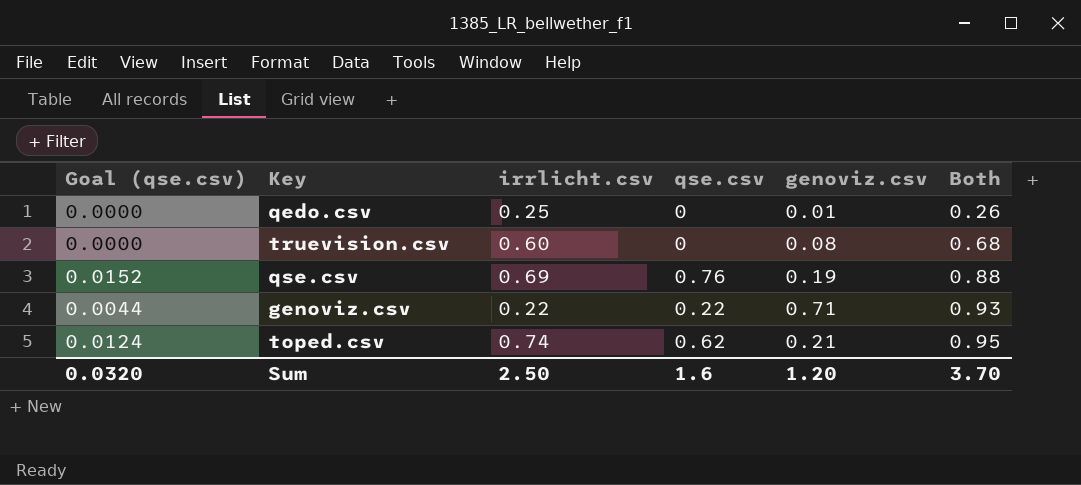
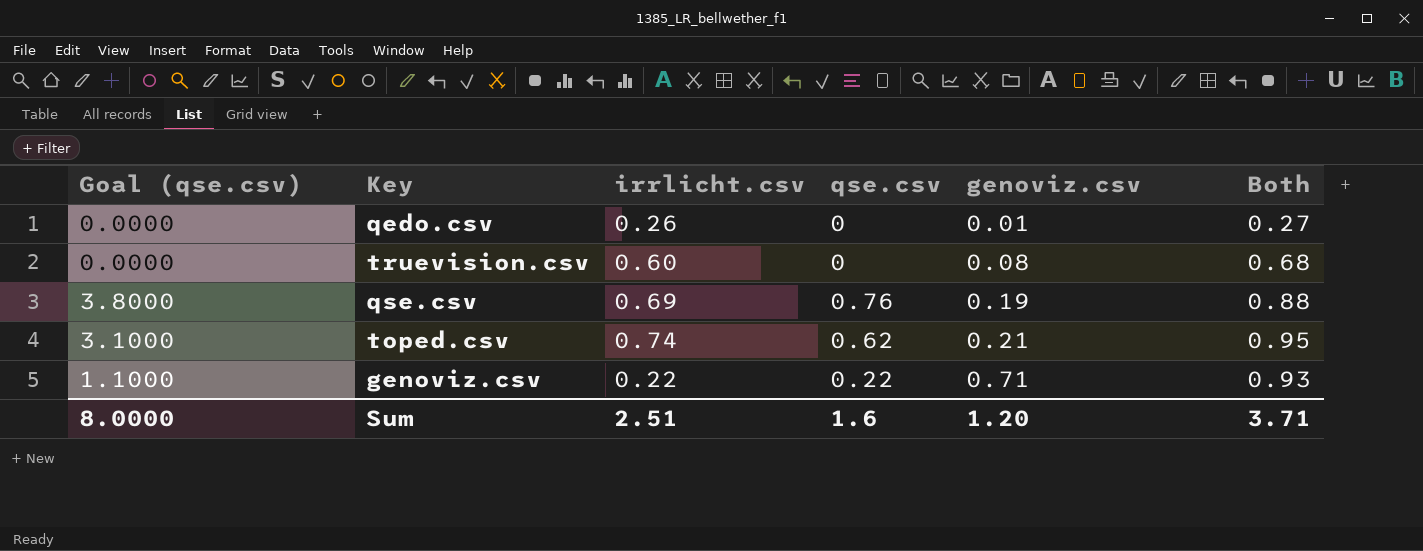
row order: Both ascending -> genoviz.csv ascending
column Goal (qse.csv) | formula: [qse.csv] * 0.02 -> [qse.csv] * 5
qedo.csv | irrlicht.csv: 0.25 -> 0.26
qedo.csv | Both: 0.26 -> 0.27
Sum | Goal (qse.csv): 0.0320 -> 8.0000
Sum | irrlicht.csv: 2.50 -> 2.51
Sum | Both: 3.70 -> 3.71

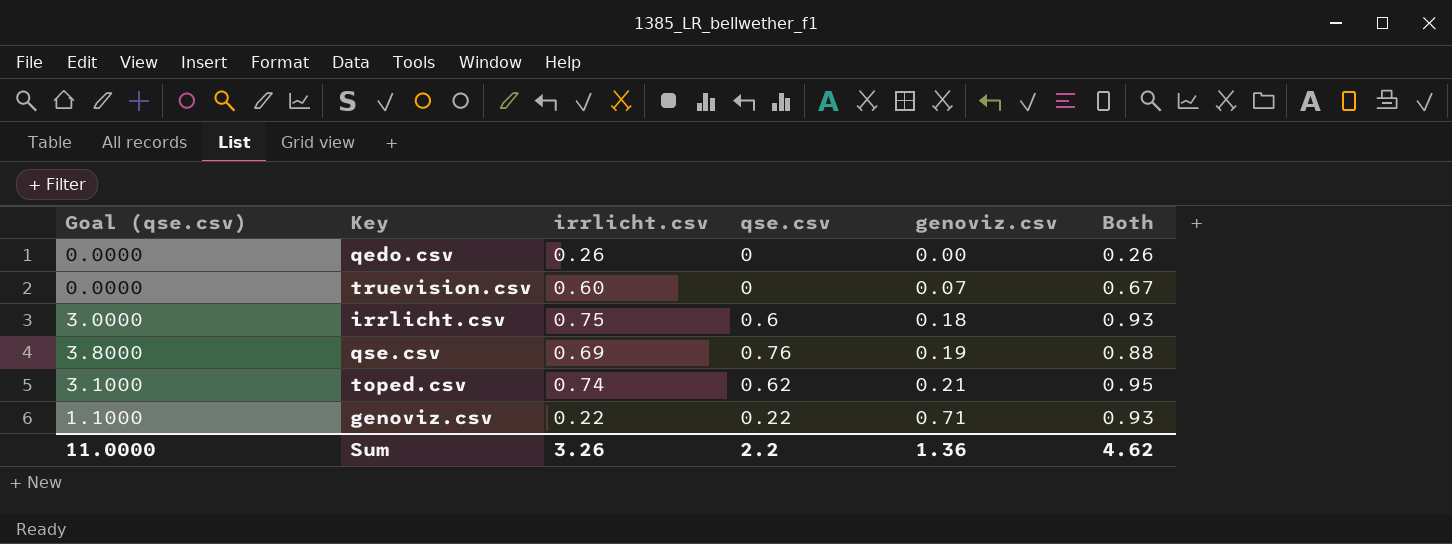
qedo.csv | genoviz.csv: 0.01 -> 0.00
qedo.csv | Both: 0.27 -> 0.26
truevision.csv | genoviz.csv: 0.08 -> 0.07
truevision.csv | Both: 0.68 -> 0.67
row irrlicht.csv: none -> 3.0000 | 0.75 | 0.6 | 0.18 | 0.93
Sum | Goal (qse.csv): 8.0000 -> 11.0000
Sum | irrlicht.csv: 2.51 -> 3.26
Sum | qse.csv: 1.6 -> 2.2
Sum | genoviz.csv: 1.20 -> 1.36
Sum | Both: 3.71 -> 4.62

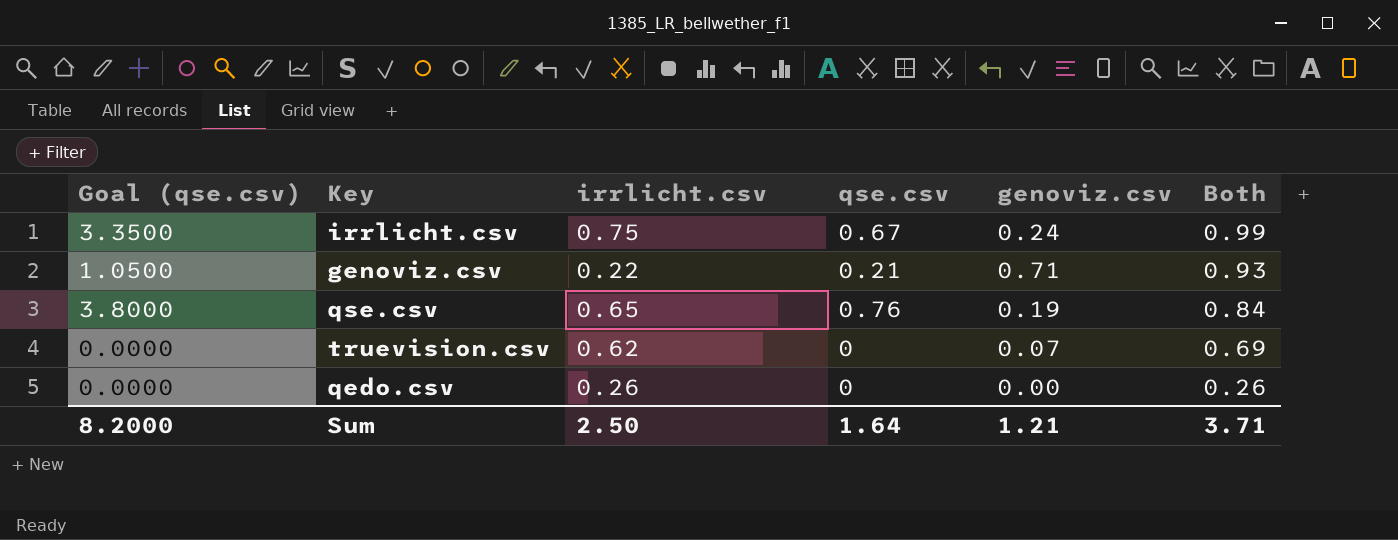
row order: genoviz.csv ascending -> Both descending
row toped.csv: 3.1000 | 0.74 | 0.62 | 0.21 | 0.95 -> none
irrlicht.csv | Goal (qse.csv): 3.0000 -> 3.3500
irrlicht.csv | qse.csv: 0.6 -> 0.67
irrlicht.csv | genoviz.csv: 0.18 -> 0.24
irrlicht.csv | Both: 0.93 -> 0.99
genoviz.csv | Goal (qse.csv): 1.1000 -> 1.0500
genoviz.csv | qse.csv: 0.22 -> 0.21
qse.csv | irrlicht.csv: 0.69 -> 0.65
qse.csv | Both: 0.88 -> 0.84
truevision.csv | irrlicht.csv: 0.60 -> 0.62
truevision.csv | Both: 0.67 -> 0.69
Sum | Goal (qse.csv): 11.0000 -> 8.2000
Sum | irrlicht.csv: 3.26 -> 2.50
Sum | qse.csv: 2.2 -> 1.64
Sum | genoviz.csv: 1.36 -> 1.21
Sum | Both: 4.62 -> 3.71

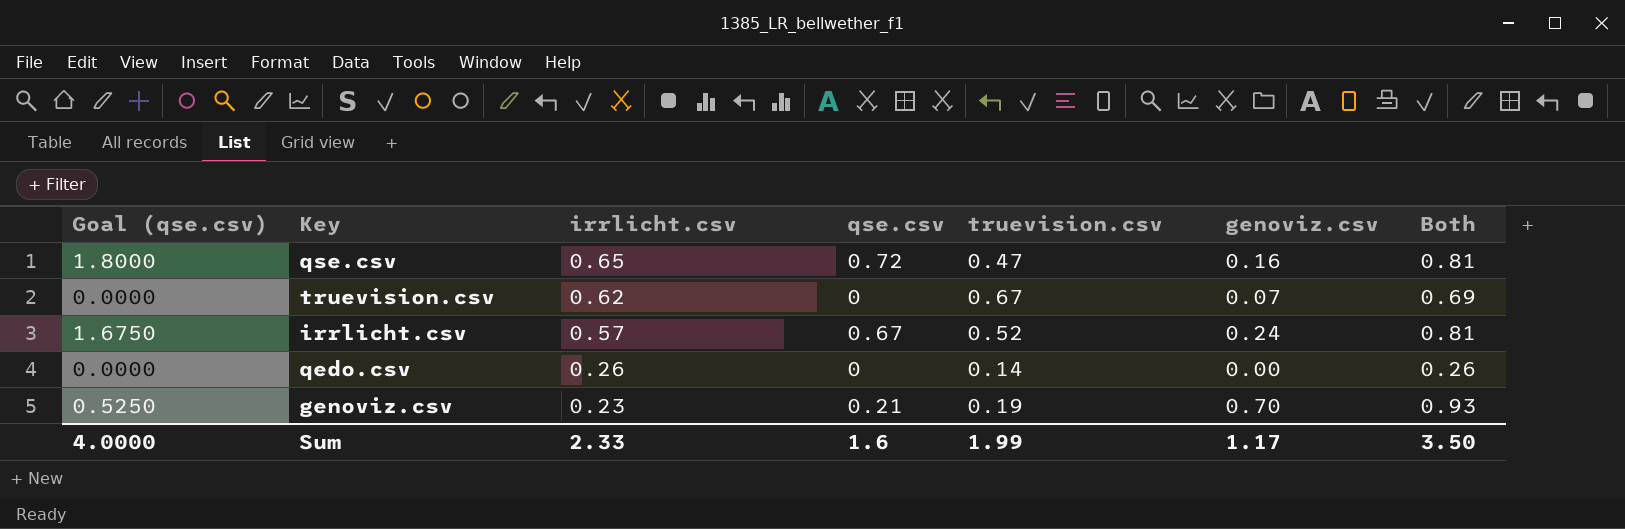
row order: Both descending -> irrlicht.csv descending
column Goal (qse.csv) | formula: [qse.csv] * 5 -> [qse.csv] * 2.5
column truevision.csv | position: none -> 5
qse.csv | qse.csv: 0.76 -> 0.72
qse.csv | genoviz.csv: 0.19 -> 0.16
qse.csv | Both: 0.84 -> 0.81
irrlicht.csv | irrlicht.csv: 0.75 -> 0.57
irrlicht.csv | Both: 0.99 -> 0.81
genoviz.csv | irrlicht.csv: 0.22 -> 0.23
genoviz.csv | genoviz.csv: 0.71 -> 0.70
Sum | Goal (qse.csv): 8.2000 -> 4.0000
Sum | irrlicht.csv: 2.50 -> 2.33
Sum | qse.csv: 1.64 -> 1.6
Sum | genoviz.csv: 1.21 -> 1.17
Sum | Both: 3.71 -> 3.50

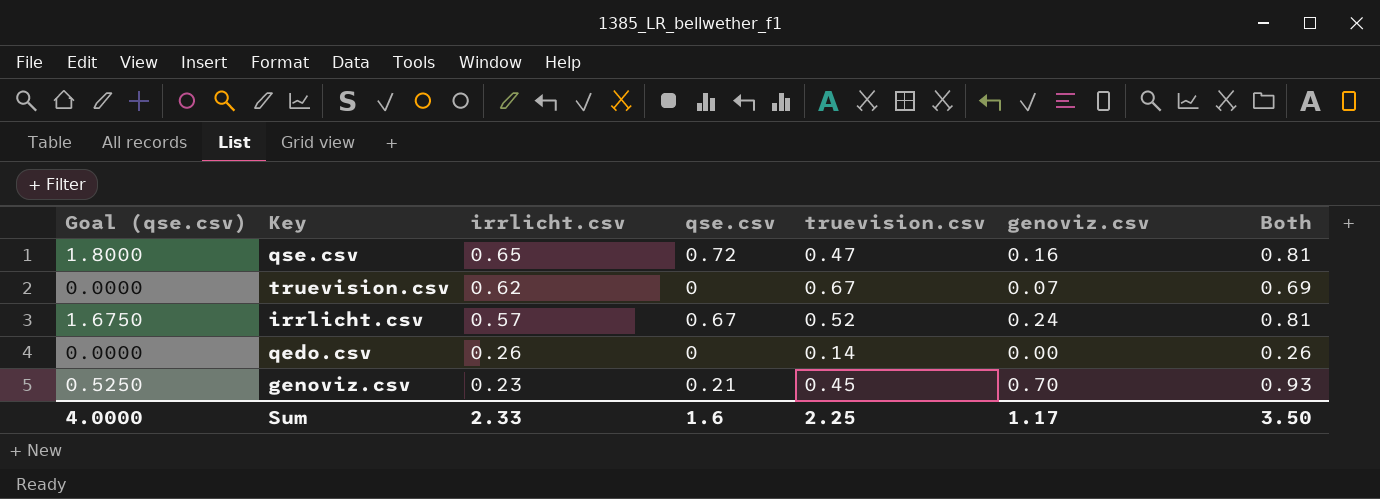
genoviz.csv | truevision.csv: 0.19 -> 0.45
Sum | truevision.csv: 1.99 -> 2.25

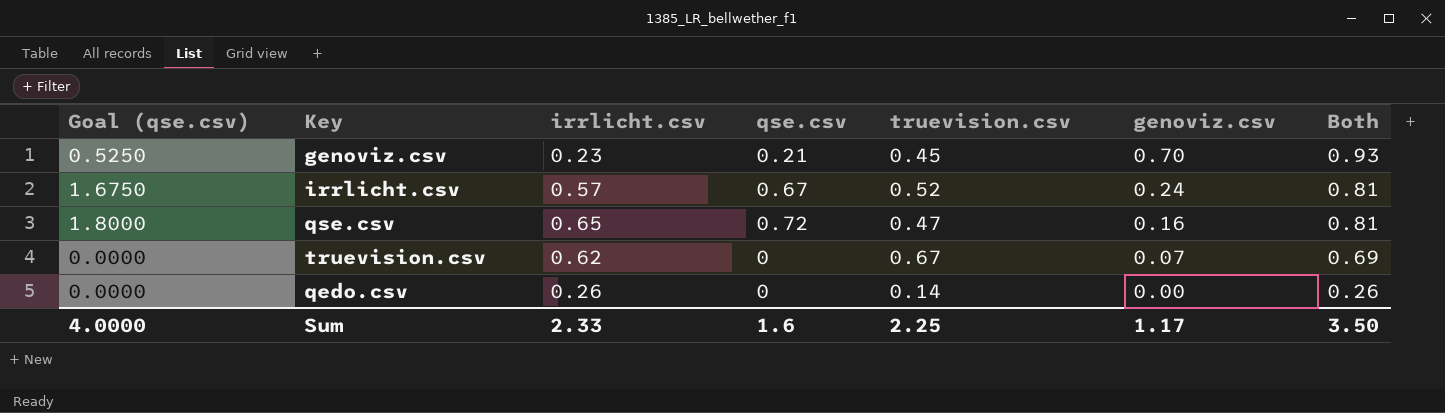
row order: irrlicht.csv descending -> genoviz.csv descending

